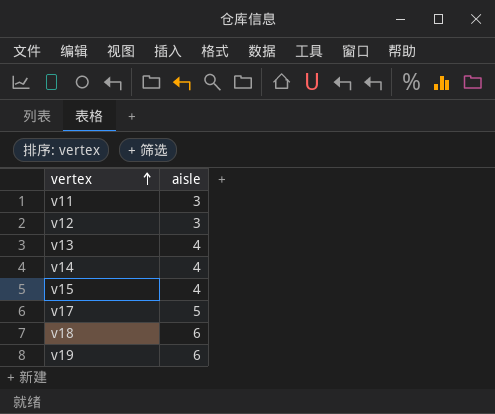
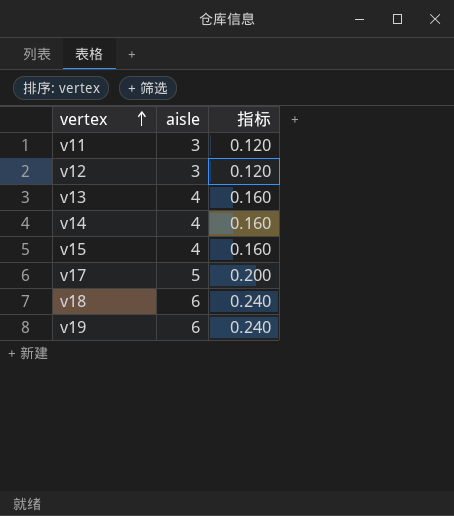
column 指标 | formula: none -> [aisle] * 0.04

